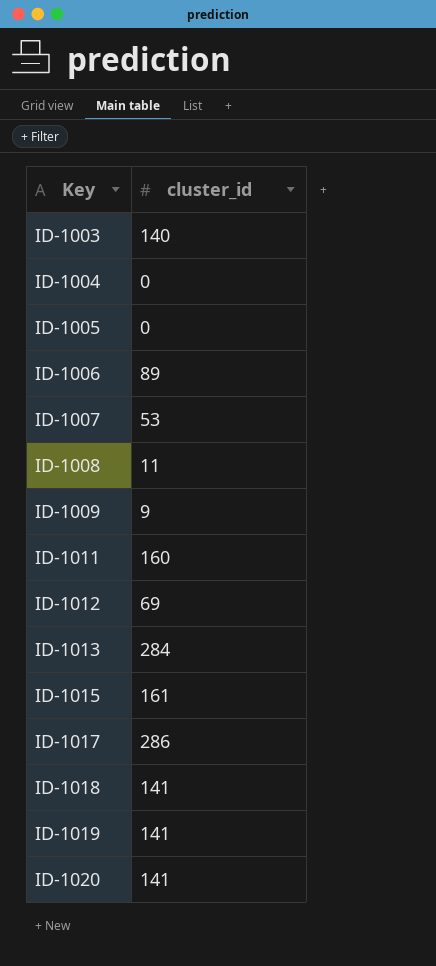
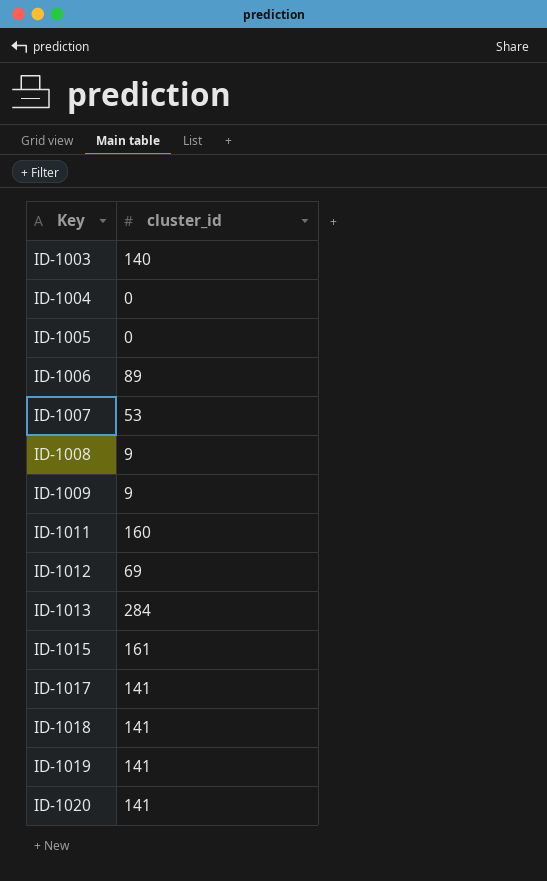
ID-1008 | cluster_id: 11 -> 9
ID-1017 | cluster_id: 286 -> 141

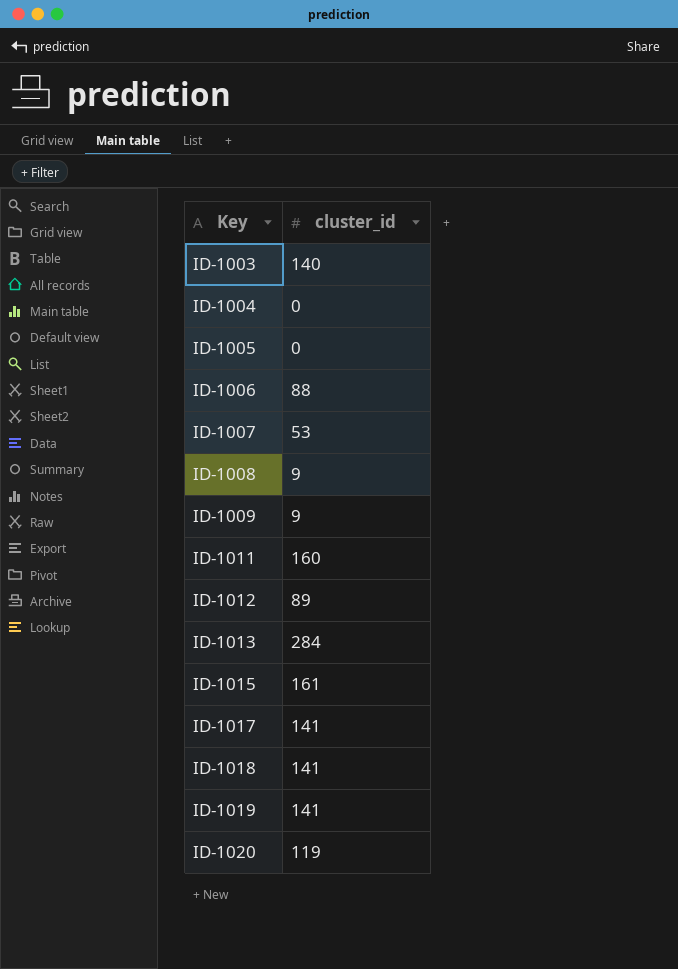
ID-1006 | cluster_id: 89 -> 88
ID-1012 | cluster_id: 69 -> 89
ID-1020 | cluster_id: 141 -> 119

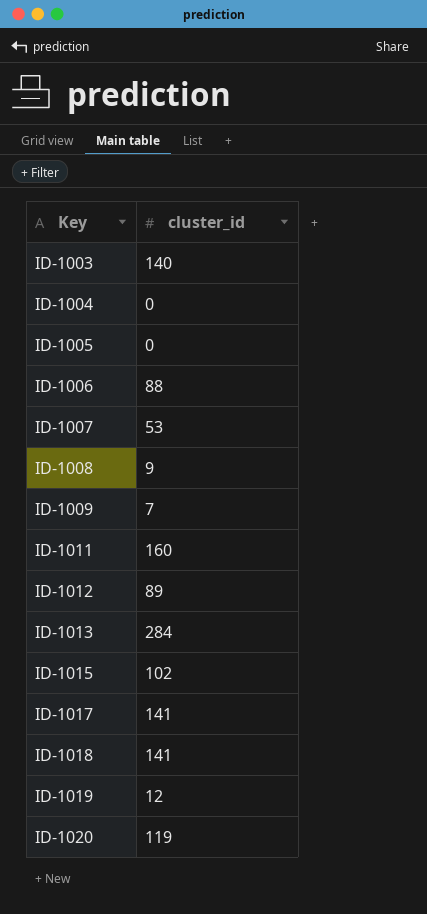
ID-1009 | cluster_id: 9 -> 7
ID-1015 | cluster_id: 161 -> 102
ID-1019 | cluster_id: 141 -> 12

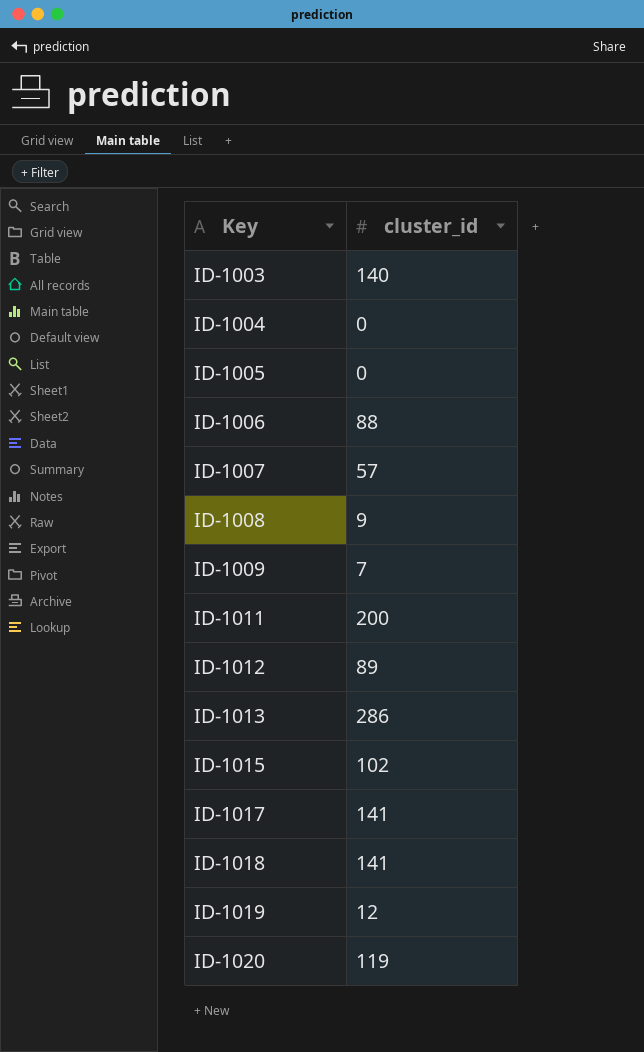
ID-1007 | cluster_id: 53 -> 57
ID-1011 | cluster_id: 160 -> 200
ID-1013 | cluster_id: 284 -> 286

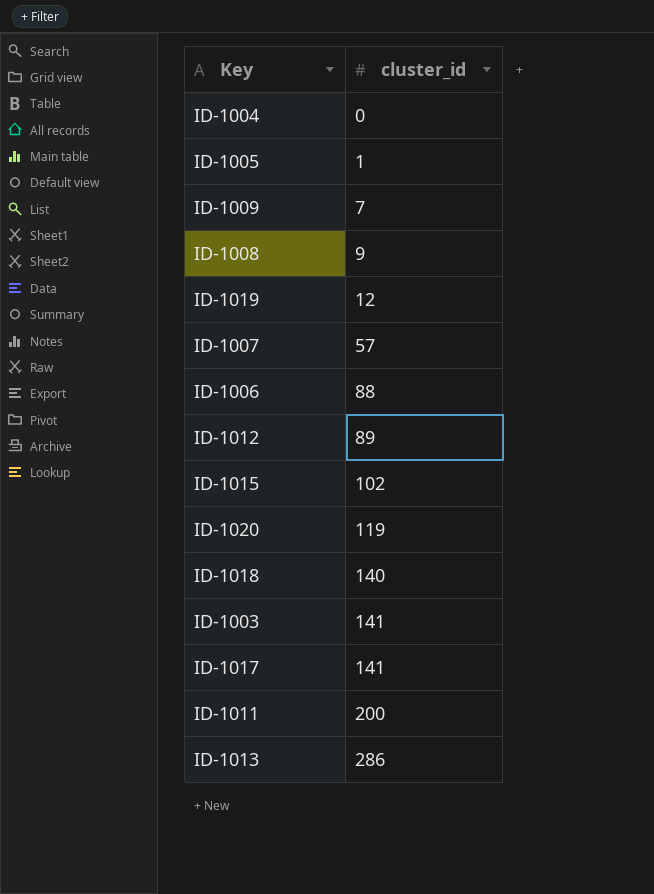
row order: Key ascending -> cluster_id ascending
ID-1005 | cluster_id: 0 -> 1
ID-1018 | cluster_id: 141 -> 140
ID-1003 | cluster_id: 140 -> 141

